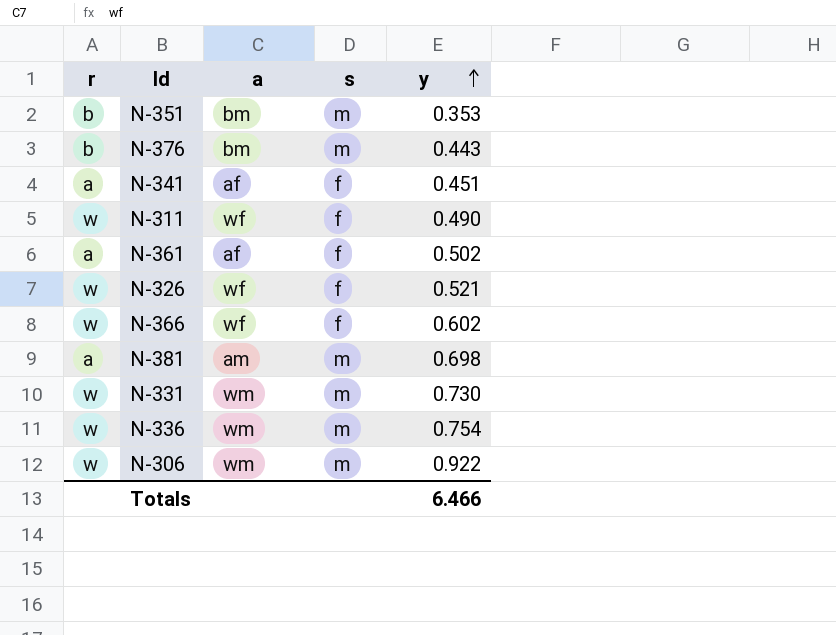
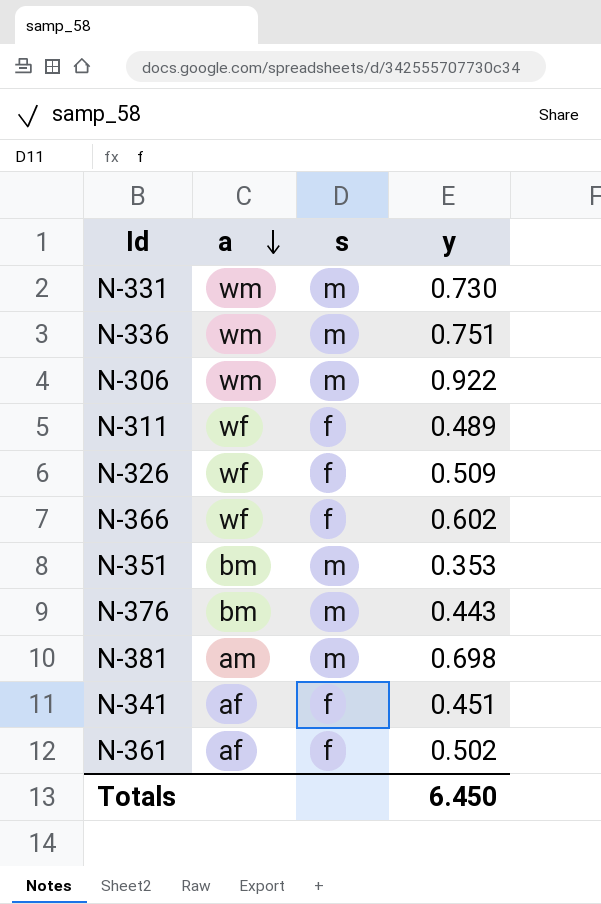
row order: y ascending -> a descending
column r | position: 1 -> none
N-336 | y: 0.754 -> 0.751
N-311 | y: 0.490 -> 0.489
N-326 | y: 0.521 -> 0.509
Totals | y: 6.466 -> 6.450

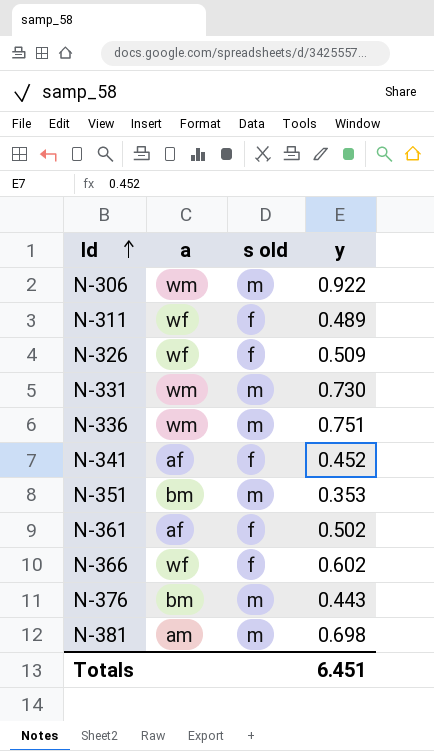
row order: a descending -> Id ascending
column name: s -> s old
N-341 | y: 0.451 -> 0.452
Totals | y: 6.450 -> 6.451

